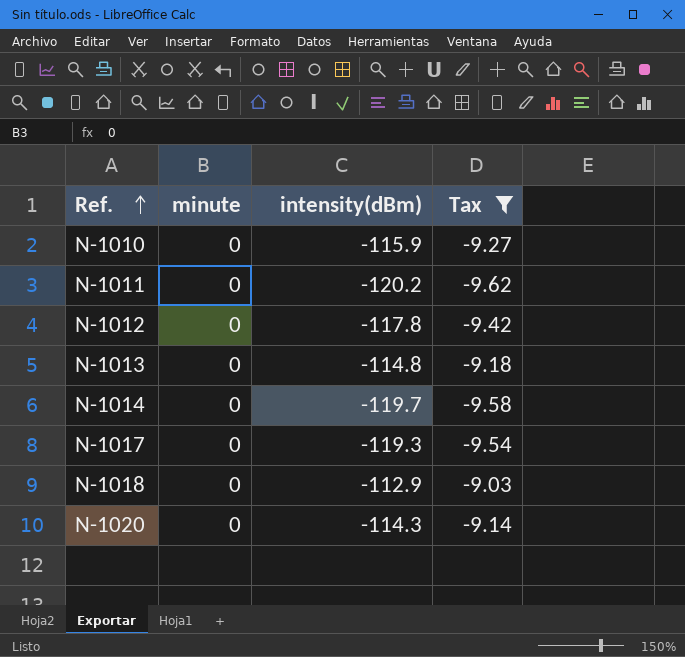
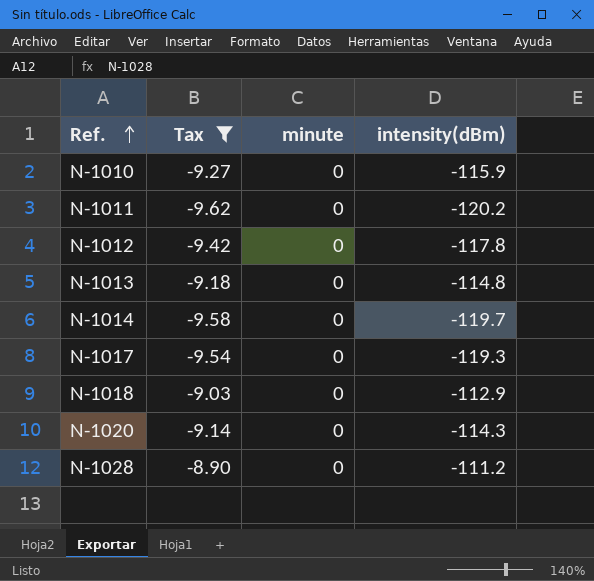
column Tax | position: 4 -> 2
row N-1028: none -> -8.90 | 0 | -111.2

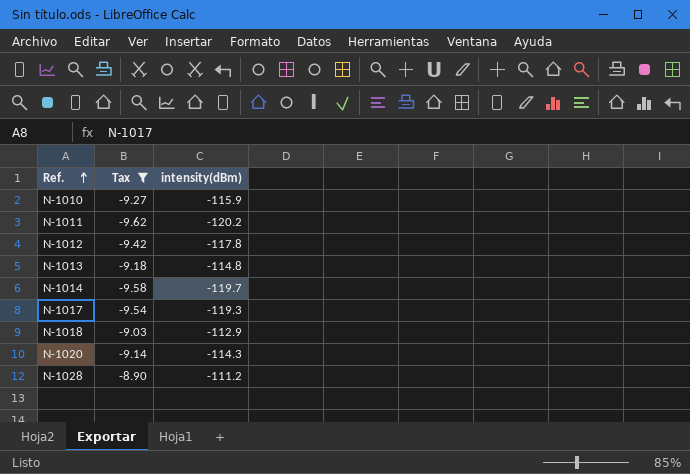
column minute | position: 3 -> none

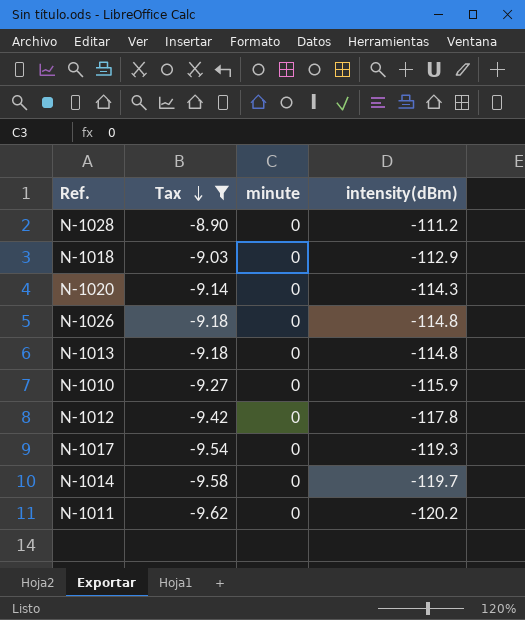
row order: Ref. ascending -> Tax descending
column minute | position: none -> 3
row N-1026: none -> -9.18 | 0 | -114.8

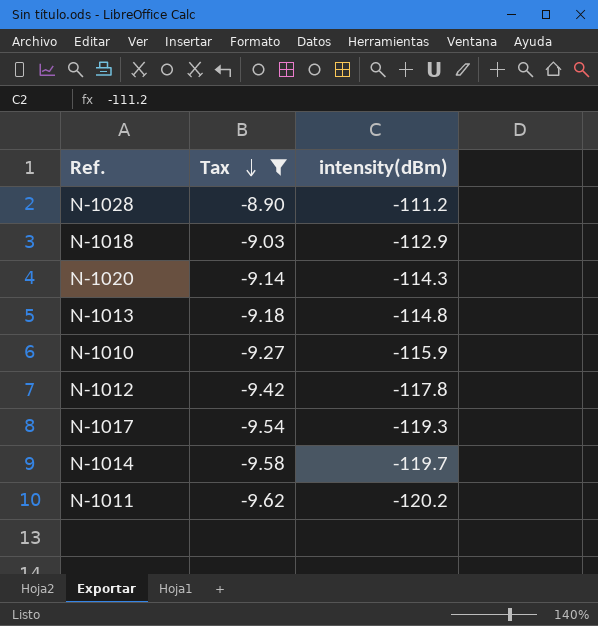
column minute | position: 3 -> none
row N-1026: -9.18 | 0 | -114.8 -> none

